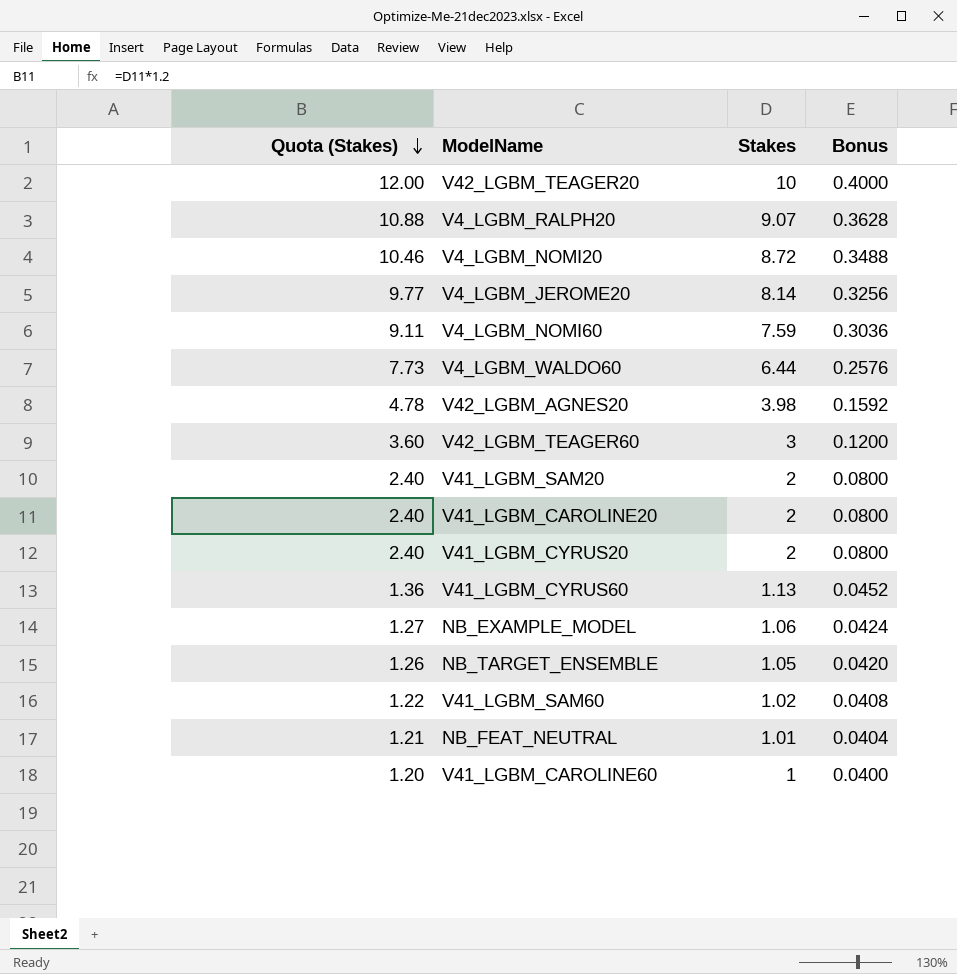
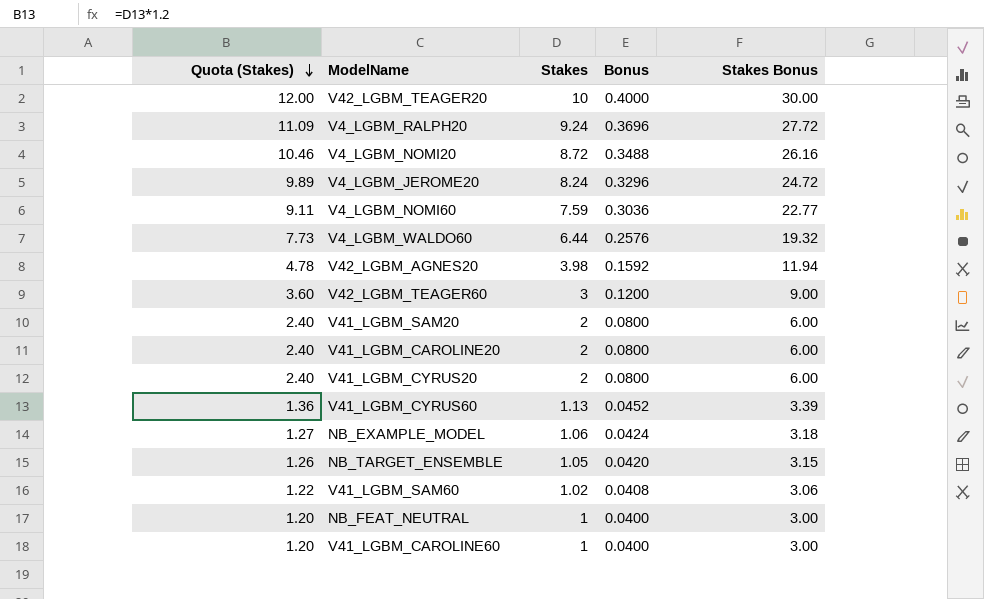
column Stakes Bonus | formula: none -> [Stakes] * 3
V4_LGBM_RALPH20 | Quota (Stakes): 10.88 -> 11.09
V4_LGBM_RALPH20 | Stakes: 9.07 -> 9.24
V4_LGBM_RALPH20 | Bonus: 0.3628 -> 0.3696
V4_LGBM_JEROME20 | Quota (Stakes): 9.77 -> 9.89
V4_LGBM_JEROME20 | Stakes: 8.14 -> 8.24
V4_LGBM_JEROME20 | Bonus: 0.3256 -> 0.3296
NB_FEAT_NEUTRAL | Quota (Stakes): 1.21 -> 1.20
NB_FEAT_NEUTRAL | Stakes: 1.01 -> 1
NB_FEAT_NEUTRAL | Bonus: 0.0404 -> 0.0400

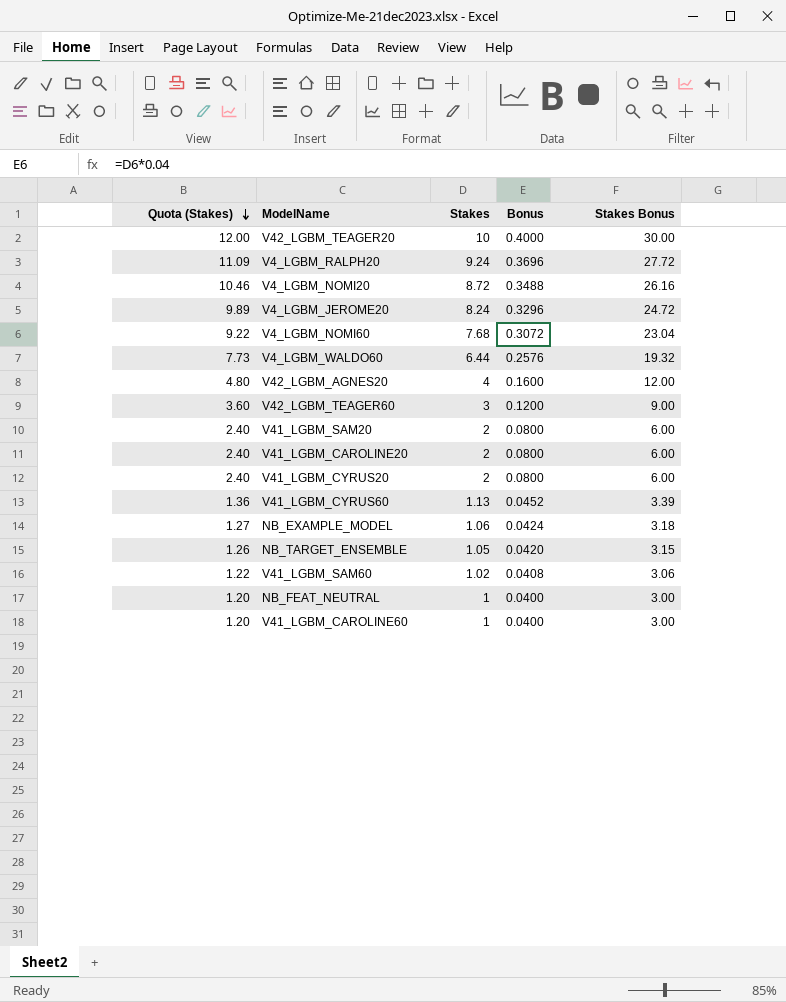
V4_LGBM_NOMI60 | Quota (Stakes): 9.11 -> 9.22
V4_LGBM_NOMI60 | Stakes: 7.59 -> 7.68
V4_LGBM_NOMI60 | Bonus: 0.3036 -> 0.3072
V4_LGBM_NOMI60 | Stakes Bonus: 22.77 -> 23.04
V42_LGBM_AGNES20 | Quota (Stakes): 4.78 -> 4.80
V42_LGBM_AGNES20 | Stakes: 3.98 -> 4
V42_LGBM_AGNES20 | Bonus: 0.1592 -> 0.1600
V42_LGBM_AGNES20 | Stakes Bonus: 11.94 -> 12.00

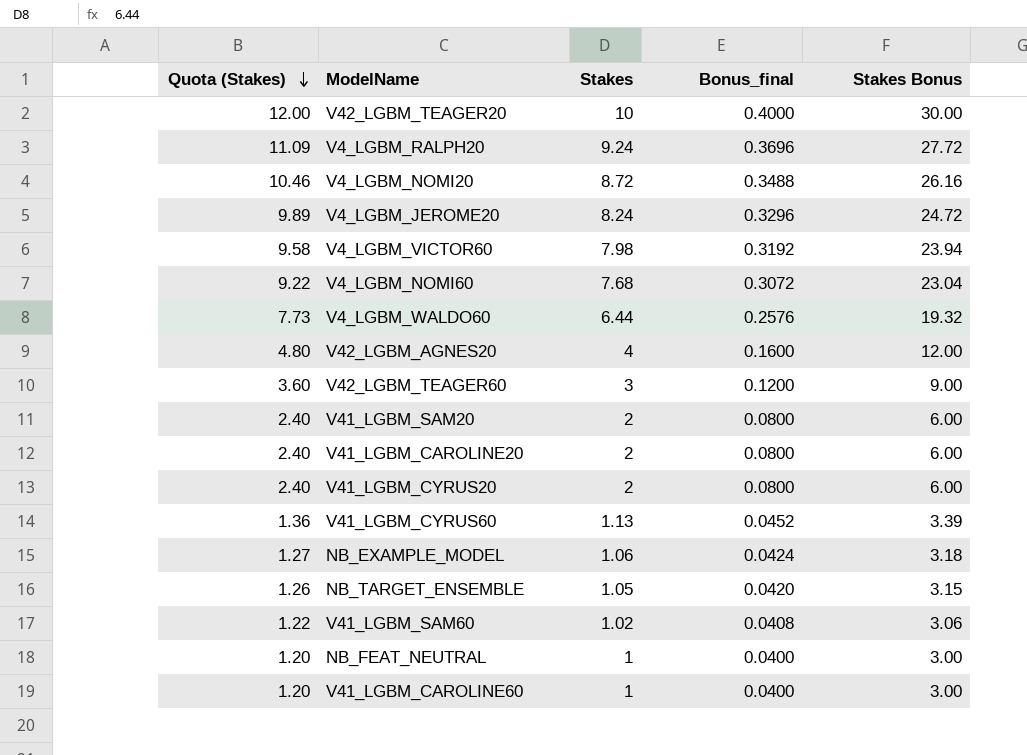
column name: Bonus -> Bonus_final
row V4_LGBM_VICTOR60: none -> 9.58 | 7.98 | 0.3192 | 23.94

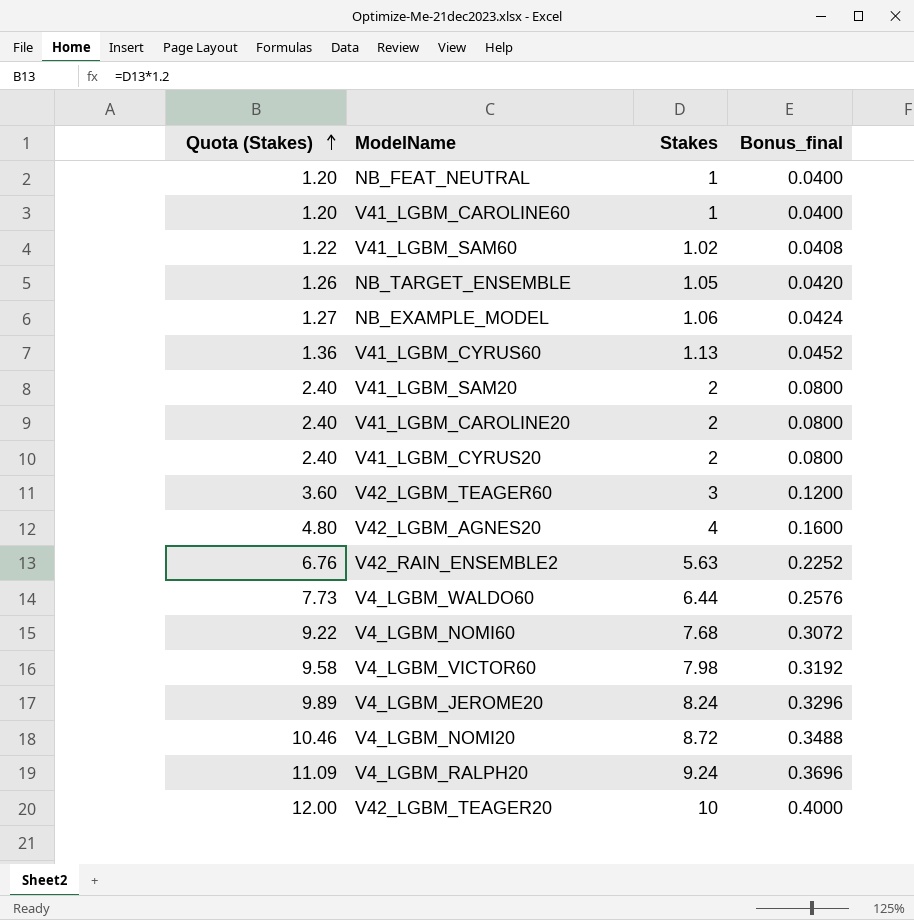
row order: Quota (Stakes) descending -> Quota (Stakes) ascending
column Stakes Bonus | formula: [Stakes] * 3 -> none
row V42_RAIN_ENSEMBLE2: none -> 6.76 | 5.63 | 0.2252

